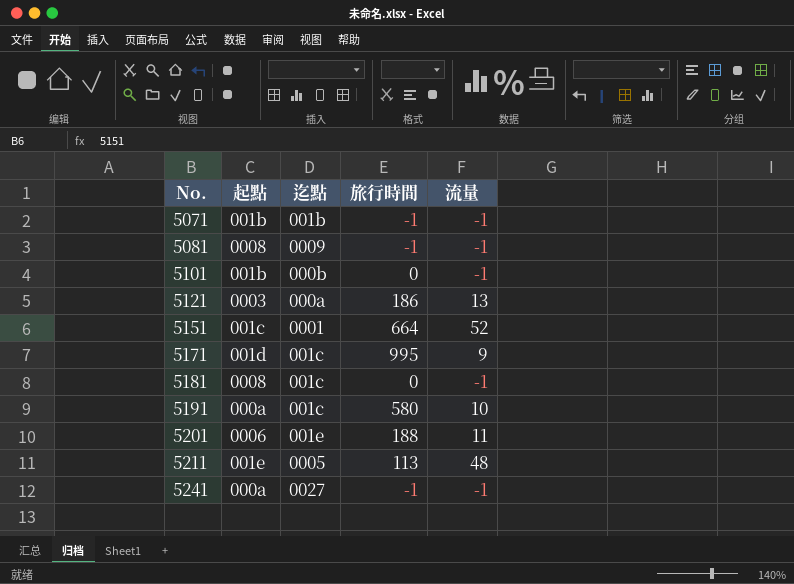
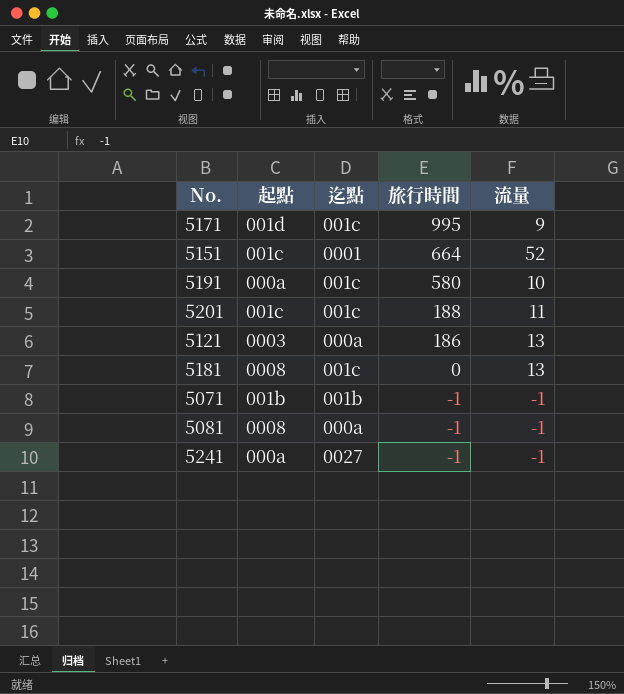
row order: No. ascending -> 旅行時間 descending
row 5101: 001b | 000b | 0 | -1 -> none
row 5211: 001e | 0005 | 113 | 48 -> none
5201 | 起點: 0006 -> 001c
5201 | 迄點: 001e -> 001c
5181 | 流量: -1 -> 13
5081 | 迄點: 0009 -> 000a

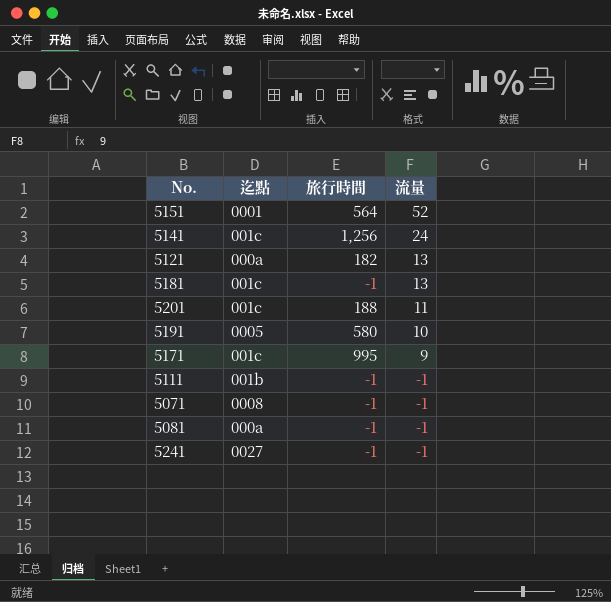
row order: 旅行時間 descending -> 流量 descending
column 起點 | position: 2 -> none
5151 | 旅行時間: 664 -> 564
row 5141: none -> 001c | 1,256 | 24
5121 | 旅行時間: 186 -> 182
5181 | 旅行時間: 0 -> -1
5191 | 迄點: 001c -> 0005
row 5111: none -> 001b | -1 | -1
5071 | 迄點: 001b -> 0008

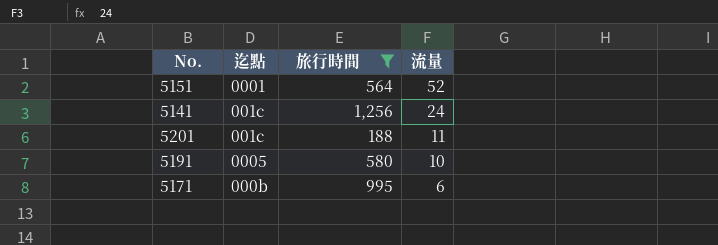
filter: none -> 旅行時間 >= 188
5171 | 迄點: 001c -> 000b
5171 | 流量: 9 -> 6

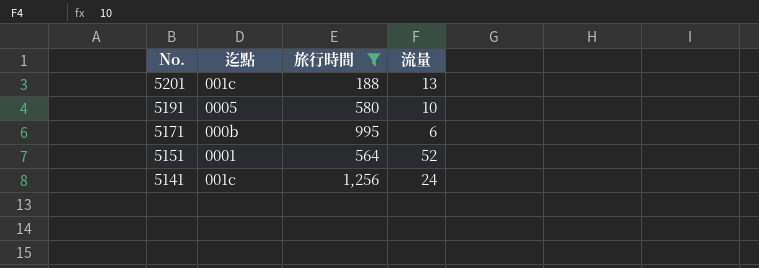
row order: 流量 descending -> No. descending
5201 | 流量: 11 -> 13

